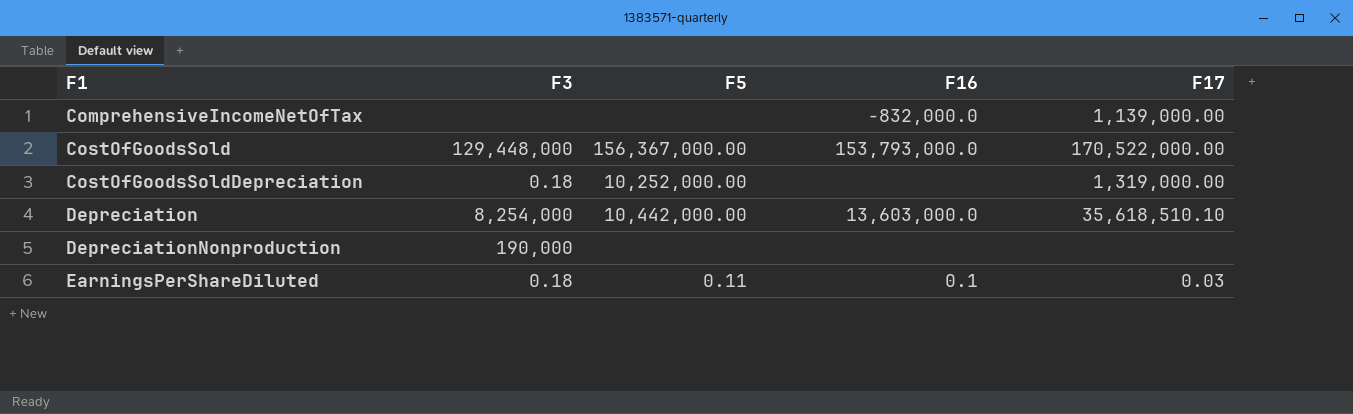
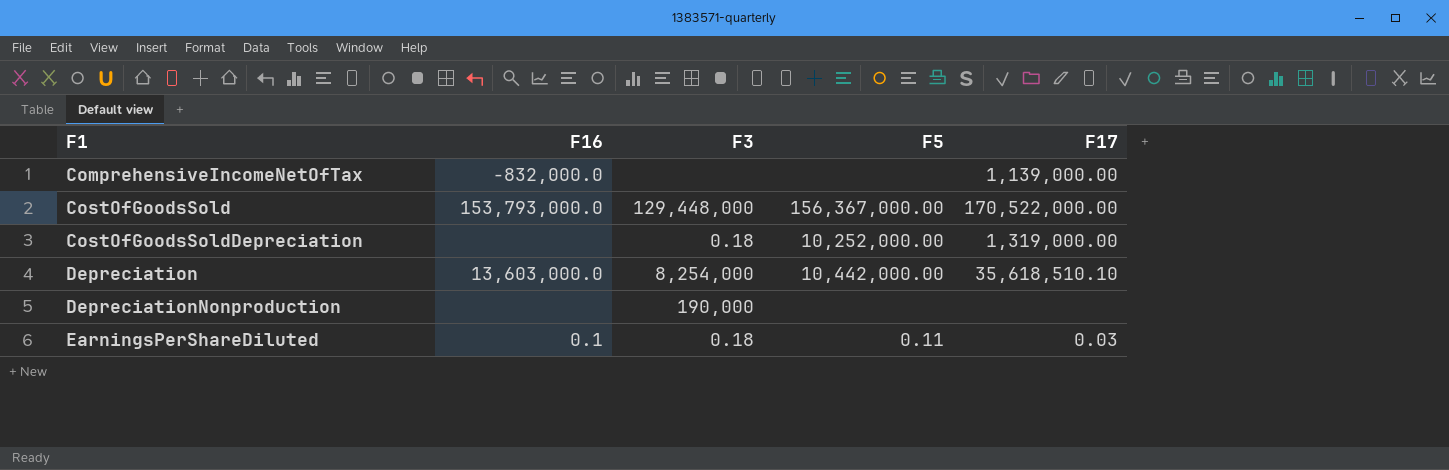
column F16 | position: 4 -> 2

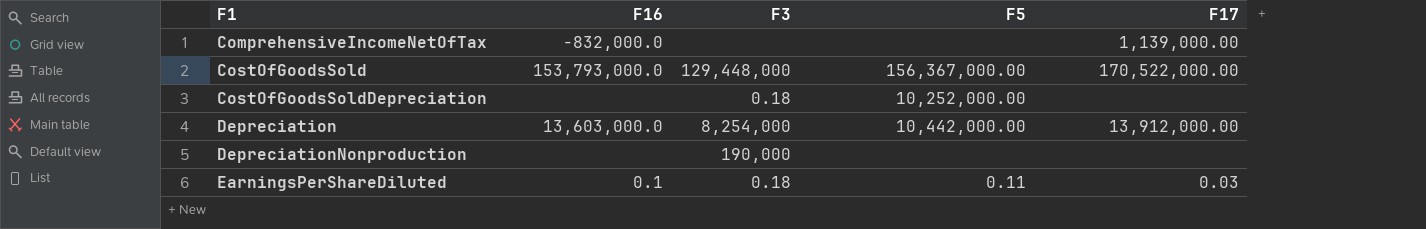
CostOfGoodsSoldDepreciation | F17: 1,319,000.00 -> none
Depreciation | F17: 35,618,510.10 -> 13,912,000.00

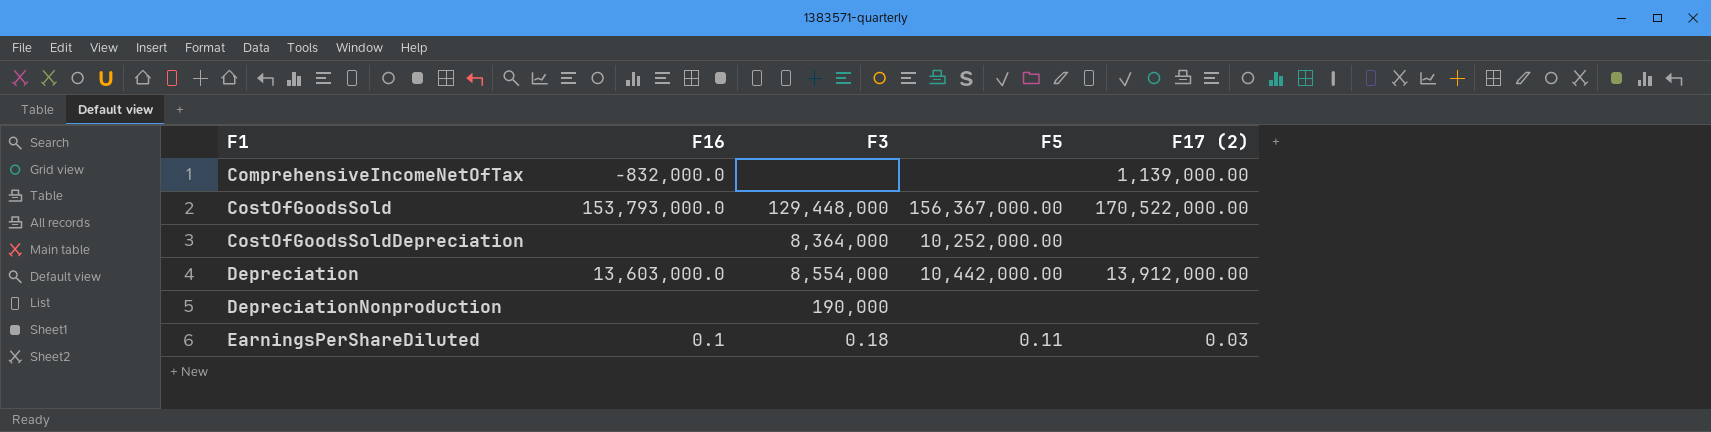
column name: F17 -> F17 (2)
CostOfGoodsSoldDepreciation | F3: 0.18 -> 8,364,000
Depreciation | F3: 8,254,000 -> 8,554,000

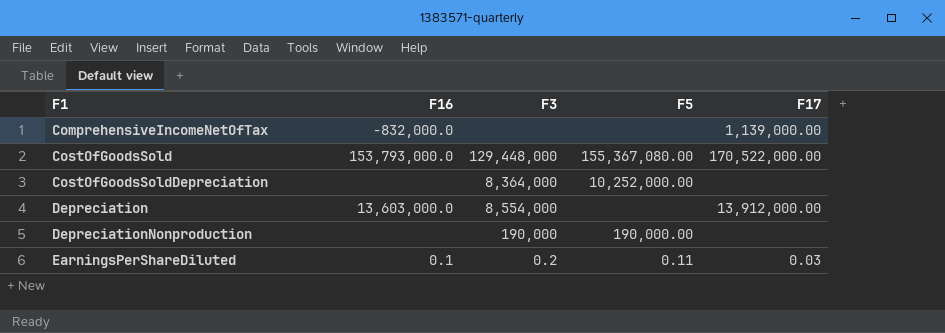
column name: F17 (2) -> F17
CostOfGoodsSold | F5: 156,367,000.00 -> 155,367,080.00
Depreciation | F5: 10,442,000.00 -> none
DepreciationNonproduction | F5: none -> 190,000.00
EarningsPerShareDiluted | F3: 0.18 -> 0.2

